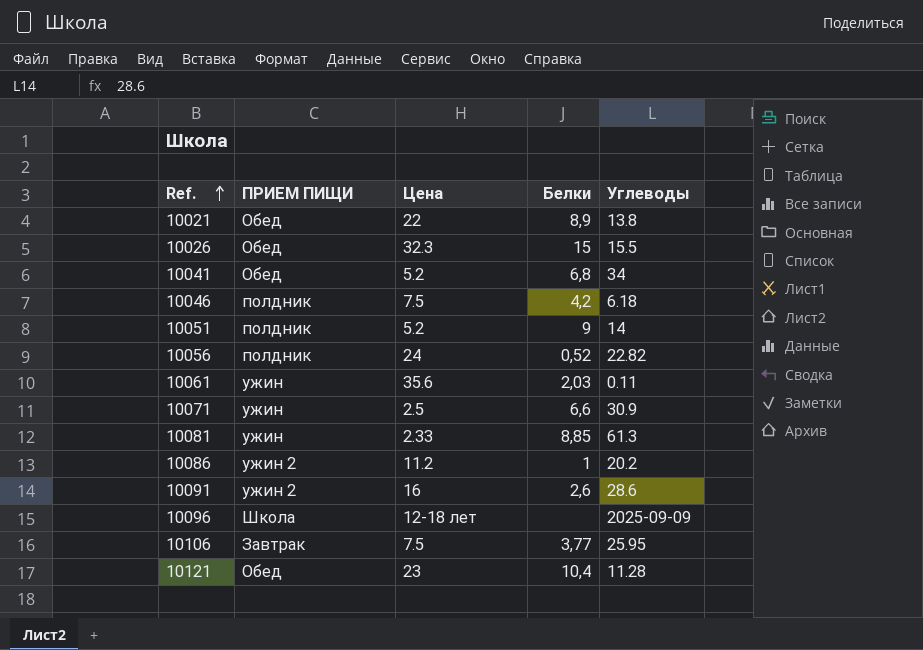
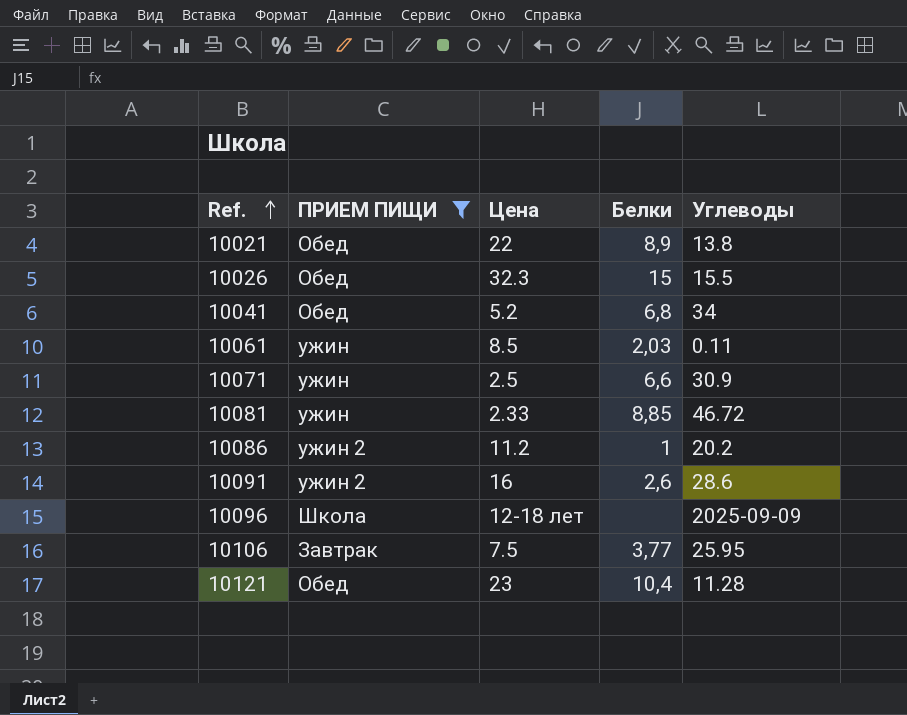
filter: none -> ПРИЕМ ПИЩИ != полдник
10061 | Цена: 35.6 -> 8.5
10081 | Углеводы: 61.3 -> 46.72

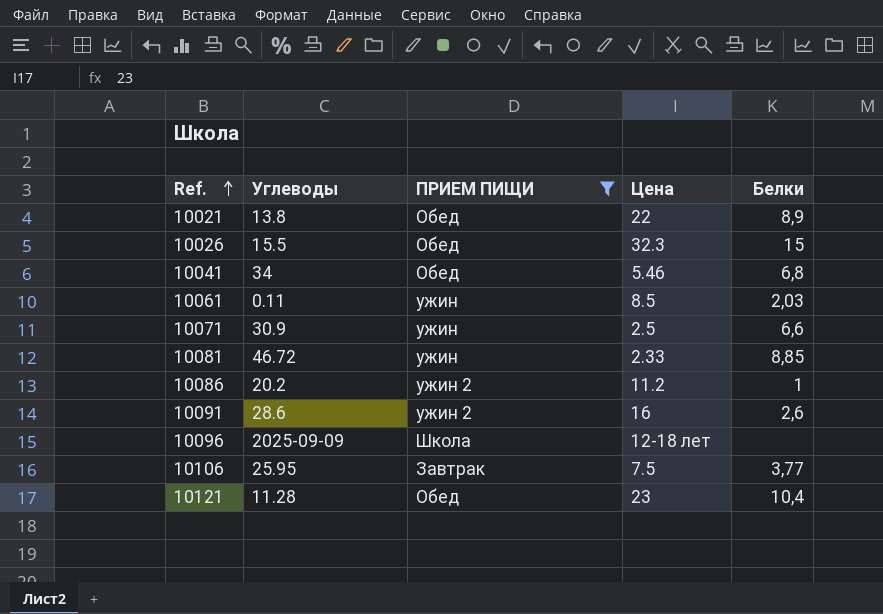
column Углеводы | position: 5 -> 2
10041 | Цена: 5.2 -> 5.46

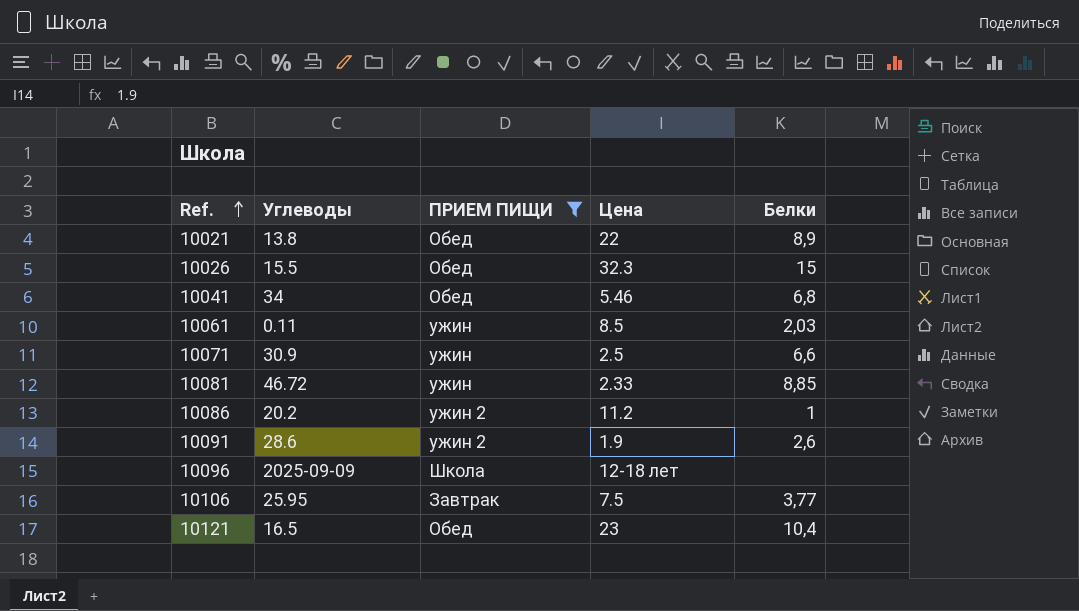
10091 | Цена: 16 -> 1.9
10121 | Углеводы: 11.28 -> 16.5

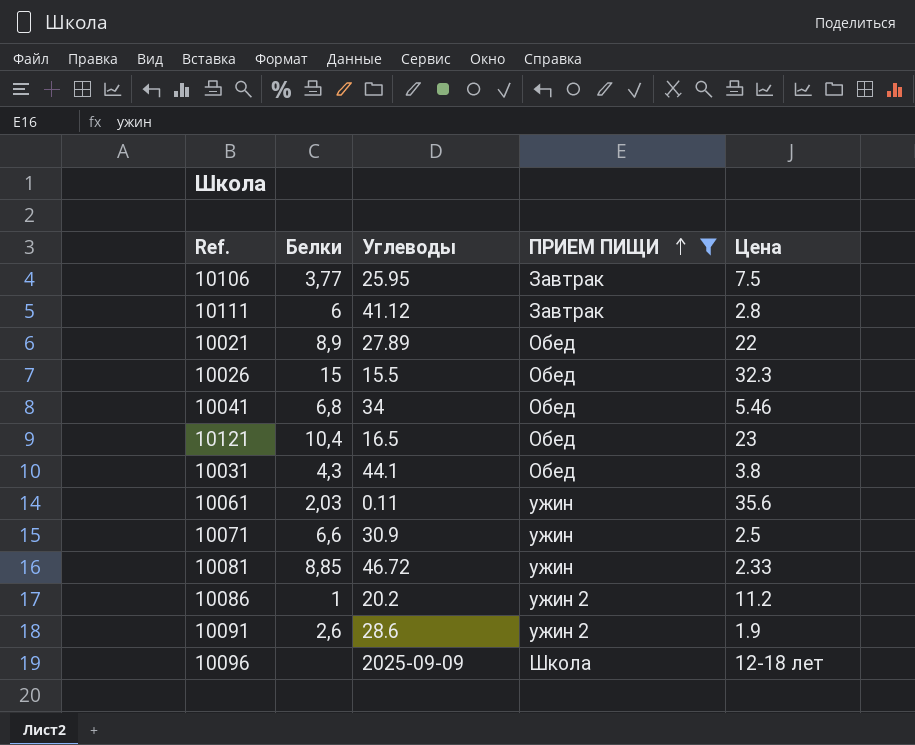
row order: Ref. ascending -> ПРИЕМ ПИЩИ ascending
column Белки | position: 5 -> 2
row 10111: none -> 6 | 41.12 | Завтрак | 2.8
10021 | Углеводы: 13.8 -> 27.89
row 10031: none -> 4,3 | 44.1 | Обед | 3.8
10061 | Цена: 8.5 -> 35.6

